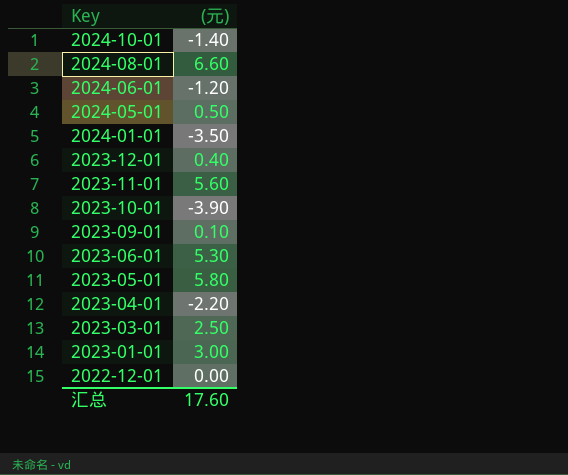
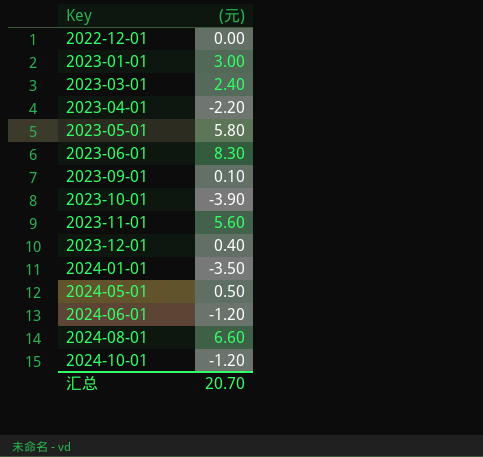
row order: Key descending -> Key ascending
2023-03-01 | (元): 2.50 -> 2.40
2023-06-01 | (元): 5.30 -> 8.30
2024-10-01 | (元): -1.40 -> -1.20
汇总 | (元): 17.60 -> 20.70

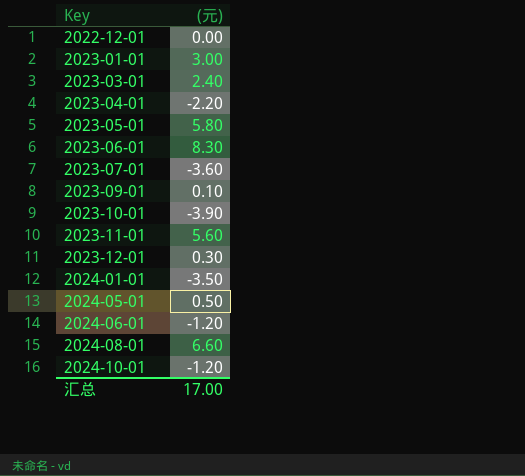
row 2023-07-01: none -> -3.60
2023-12-01 | (元): 0.40 -> 0.30
汇总 | (元): 20.70 -> 17.00

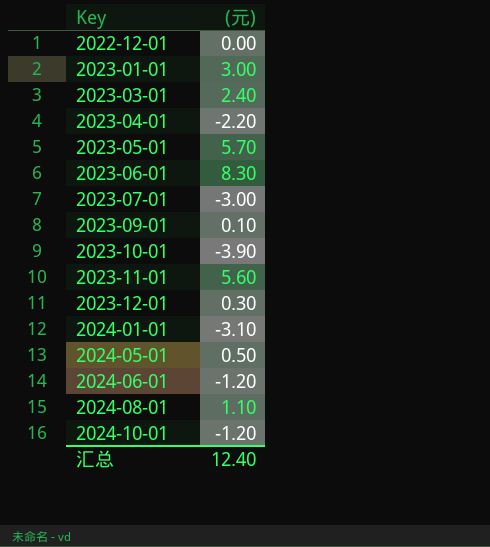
2023-05-01 | (元): 5.80 -> 5.70
2023-07-01 | (元): -3.60 -> -3.00
2024-01-01 | (元): -3.50 -> -3.10
2024-08-01 | (元): 6.60 -> 1.10
汇总 | (元): 17.00 -> 12.40

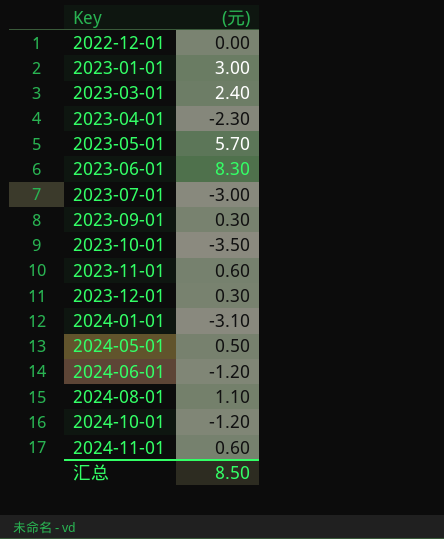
2023-04-01 | (元): -2.20 -> -2.30
2023-09-01 | (元): 0.10 -> 0.30
2023-10-01 | (元): -3.90 -> -3.50
2023-11-01 | (元): 5.60 -> 0.60
row 2024-11-01: none -> 0.60
汇总 | (元): 12.40 -> 8.50

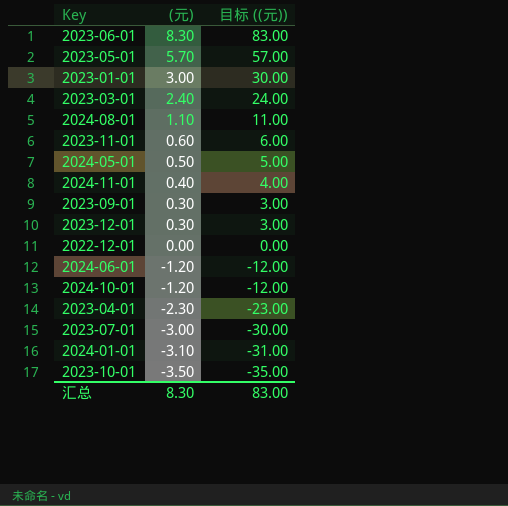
row order: Key ascending -> (元) descending
column 目标 ((元)) | formula: none -> [(元)] * 10
2024-11-01 | (元): 0.60 -> 0.40
汇总 | (元): 8.50 -> 8.30

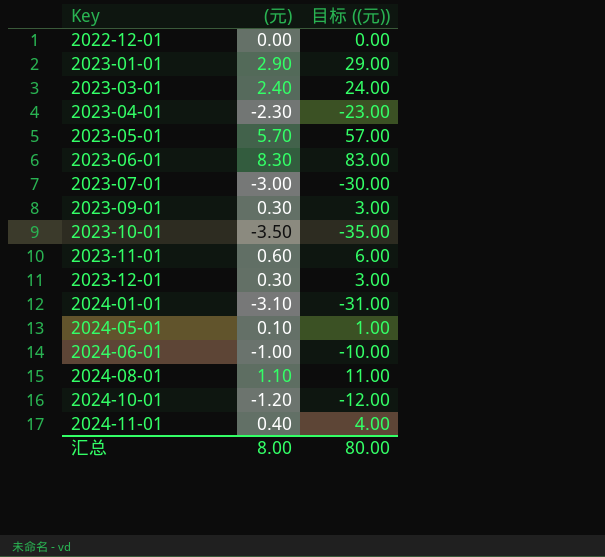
row order: (元) descending -> Key ascending
2023-01-01 | (元): 3.00 -> 2.90
2023-01-01 | 目标 ((元)): 30.00 -> 29.00
2024-05-01 | (元): 0.50 -> 0.10
2024-05-01 | 目标 ((元)): 5.00 -> 1.00
2024-06-01 | (元): -1.20 -> -1.00
2024-06-01 | 目标 ((元)): -12.00 -> -10.00
汇总 | (元): 8.30 -> 8.00
汇总 | 目标 ((元)): 83.00 -> 80.00

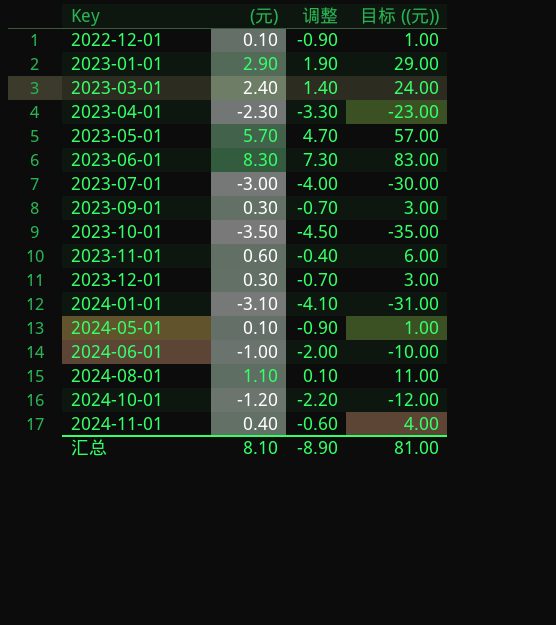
column 调整 | formula: none -> [(元)] - 1
2022-12-01 | (元): 0.00 -> 0.10
2022-12-01 | 目标 ((元)): 0.00 -> 1.00
汇总 | (元): 8.00 -> 8.10
汇总 | 目标 ((元)): 80.00 -> 81.00

